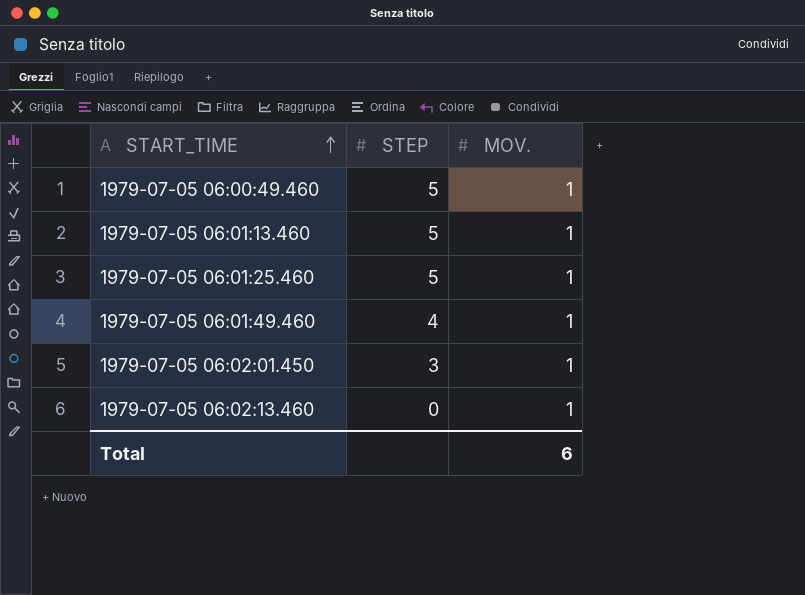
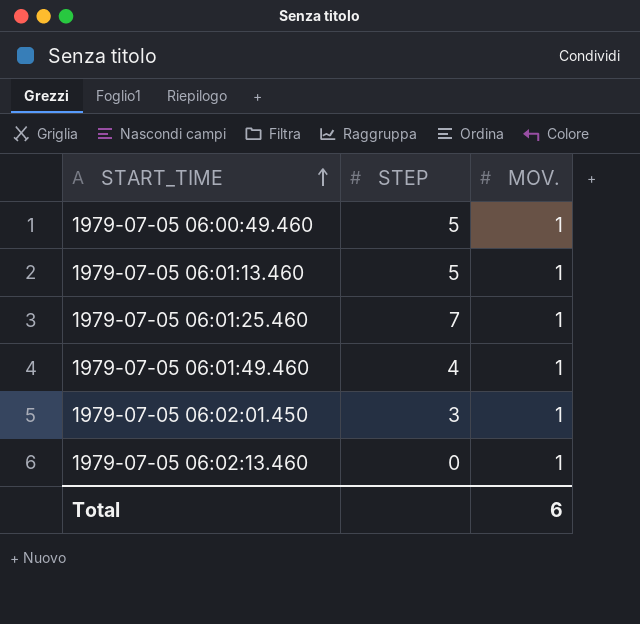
1979-07-05 06:01:25.460 | STEP: 5 -> 7

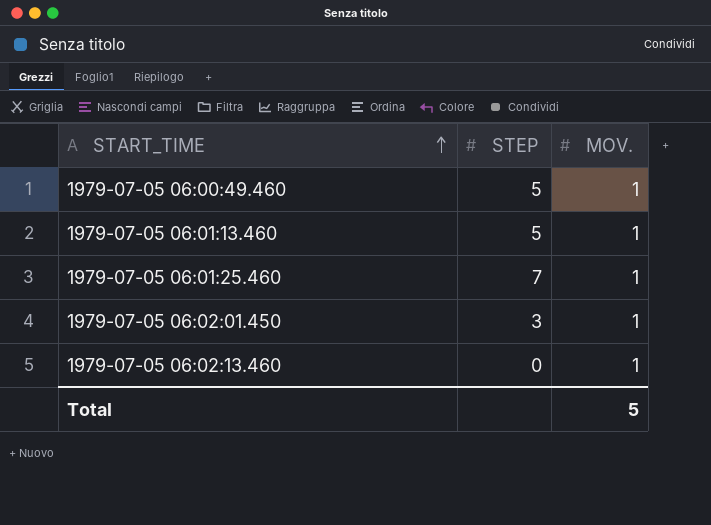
row 1979-07-05 06:01:49.460: 4 | 1 -> none
Total | MOV.: 6 -> 5

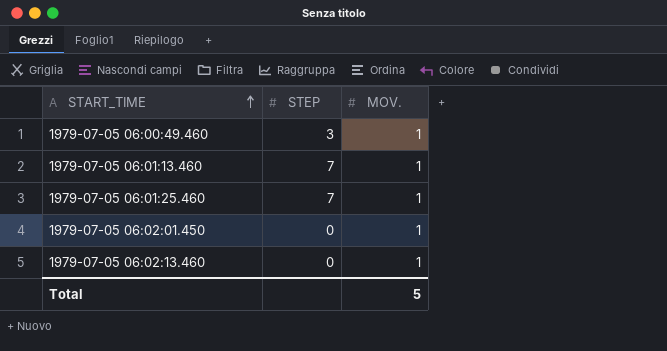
1979-07-05 06:00:49.460 | STEP: 5 -> 3
1979-07-05 06:01:13.460 | STEP: 5 -> 7
1979-07-05 06:02:01.450 | STEP: 3 -> 0

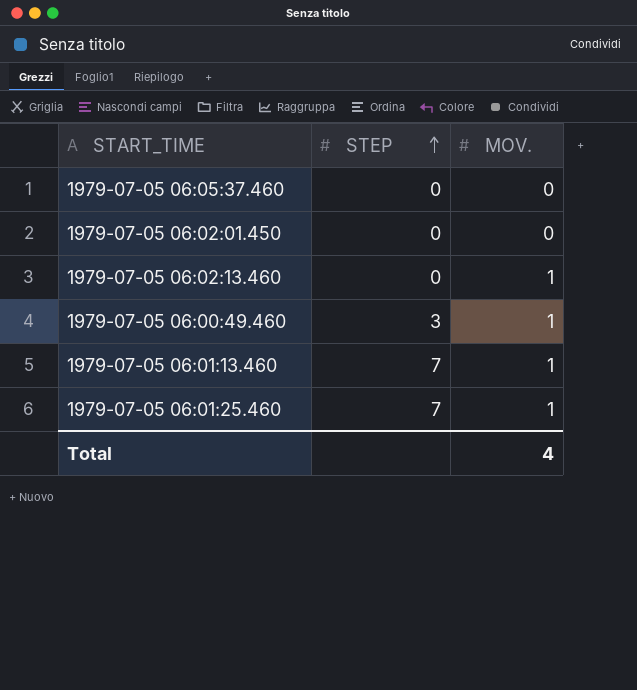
row order: START_TIME ascending -> STEP ascending
row 1979-07-05 06:05:37.460: none -> 0 | 0
1979-07-05 06:02:01.450 | MOV.: 1 -> 0
Total | MOV.: 5 -> 4

